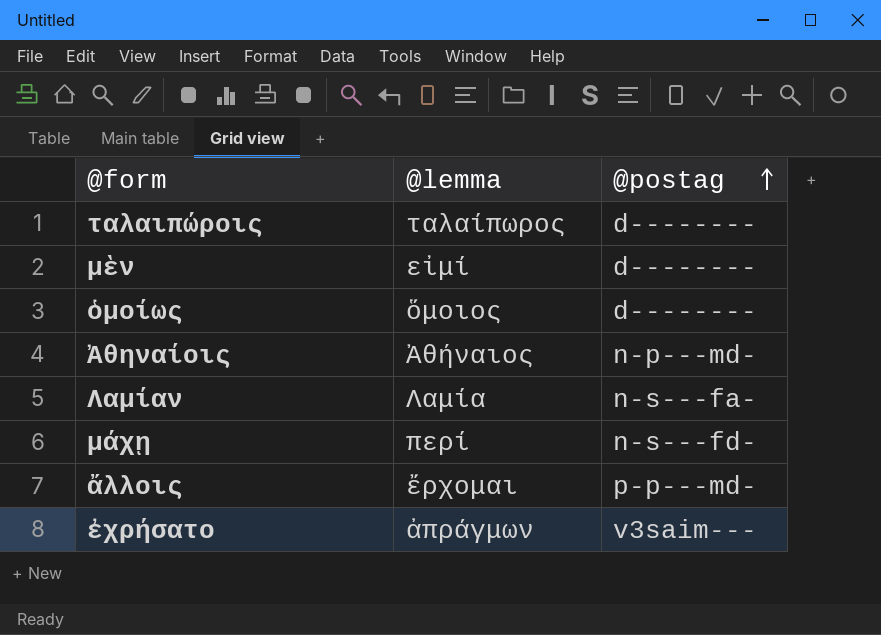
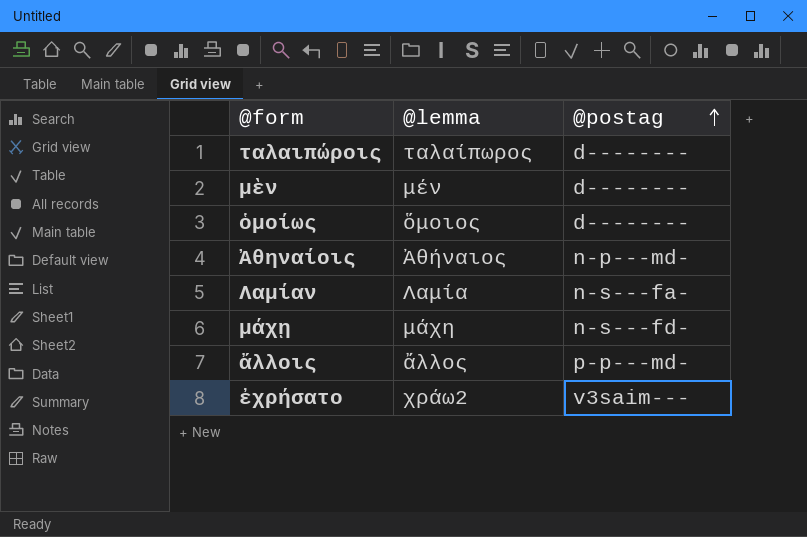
μὲν | @lemma: εἰμί -> μέν
μάχῃ | @lemma: περί -> μάχη
ἄλλοις | @lemma: ἔρχομαι -> ἄλλος
ἐχρήσατο | @lemma: ἀπράγμων -> χράω2

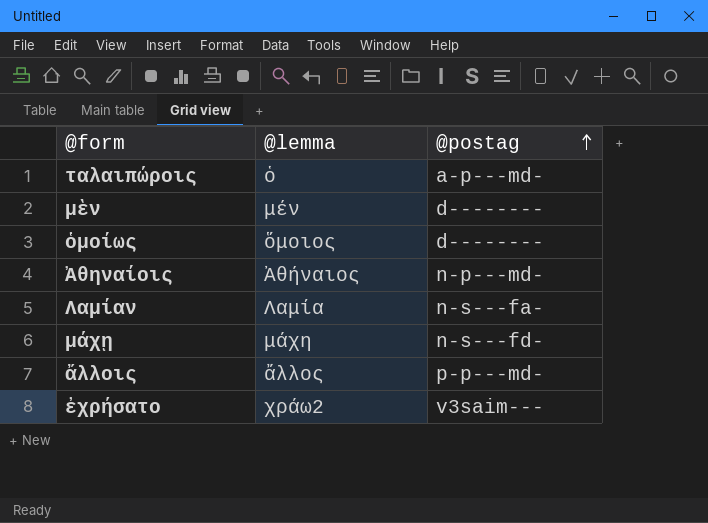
ταλαιπώροις | @lemma: ταλαίπωρος -> ὁ
ταλαιπώροις | @postag: d-------- -> a-p---md-

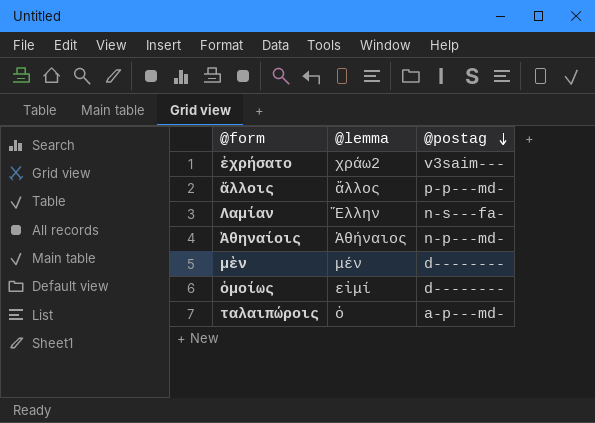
row order: @postag ascending -> @postag descending
row μάχῃ: μάχη | n-s---fd- -> none
Λαμίαν | @lemma: Λαμία -> Ἕλλην
ὁμοίως | @lemma: ὅμοιος -> εἰμί

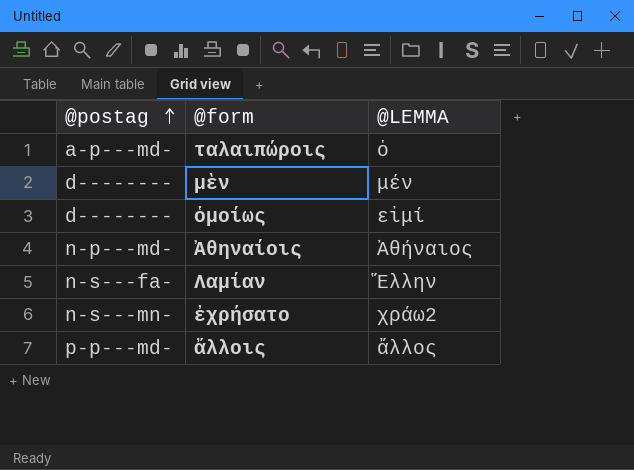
row order: @postag descending -> @postag ascending
column @postag | position: 3 -> 1
column name: @lemma -> @LEMMA
ἐχρήσατο | @postag: v3saim--- -> n-s---mn-

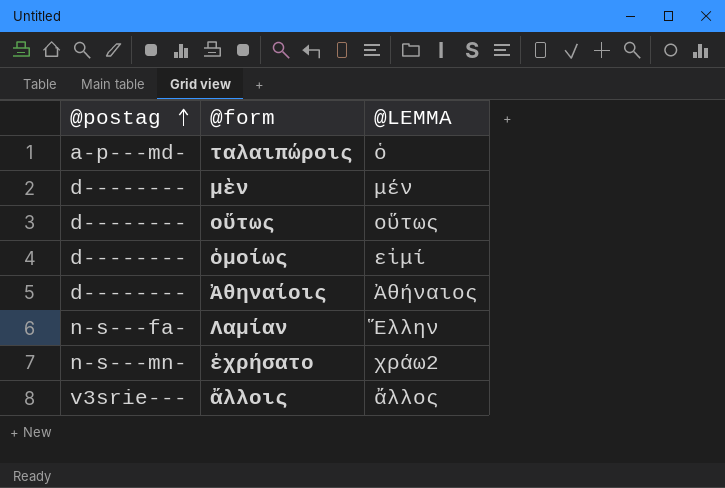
row οὕτως: none -> d-------- | οὕτως
Ἀθηναίοις | @postag: n-p---md- -> d--------
ἄλλοις | @postag: p-p---md- -> v3srie---

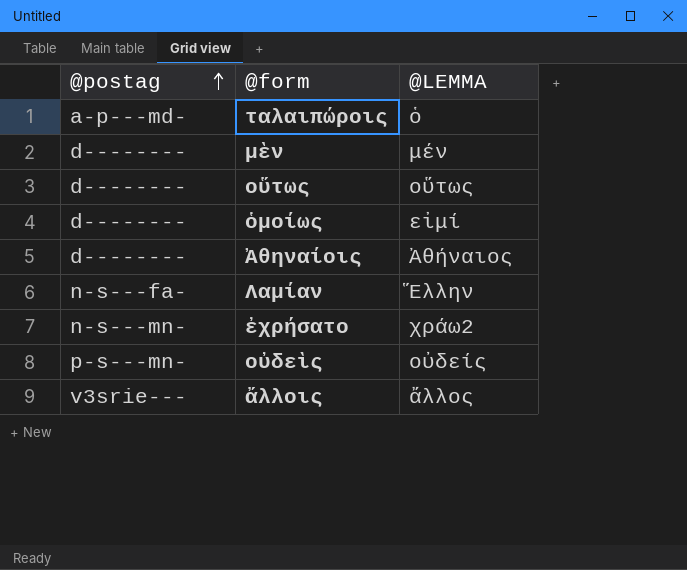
row οὐδεὶς: none -> p-s---mn- | οὐδείς

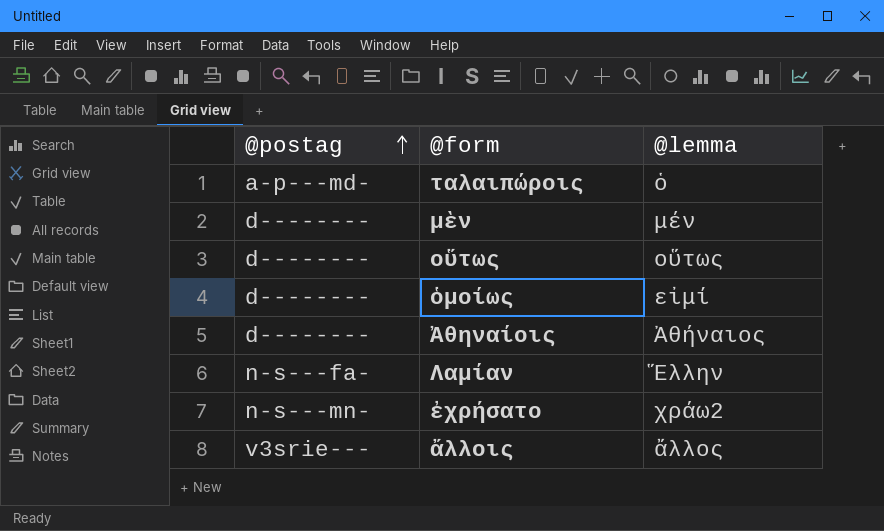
column name: @LEMMA -> @lemma
row οὐδεὶς: p-s---mn- | οὐδείς -> none

